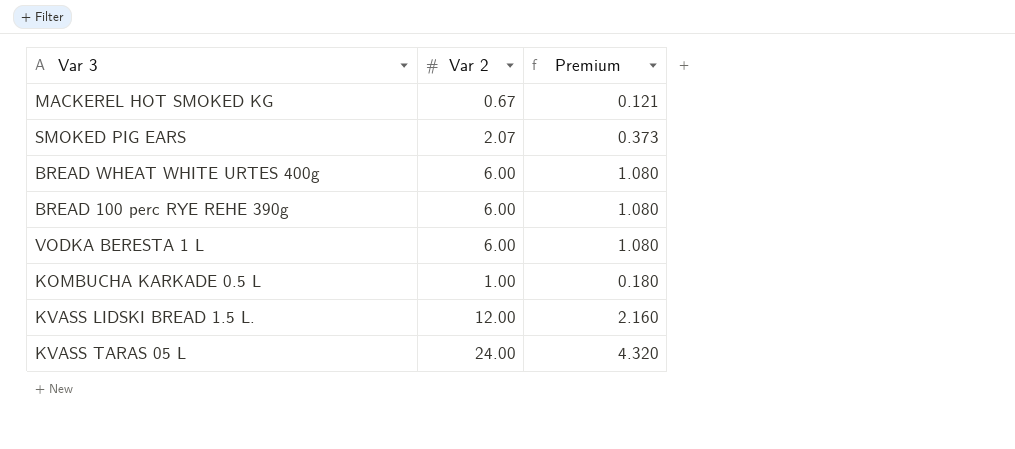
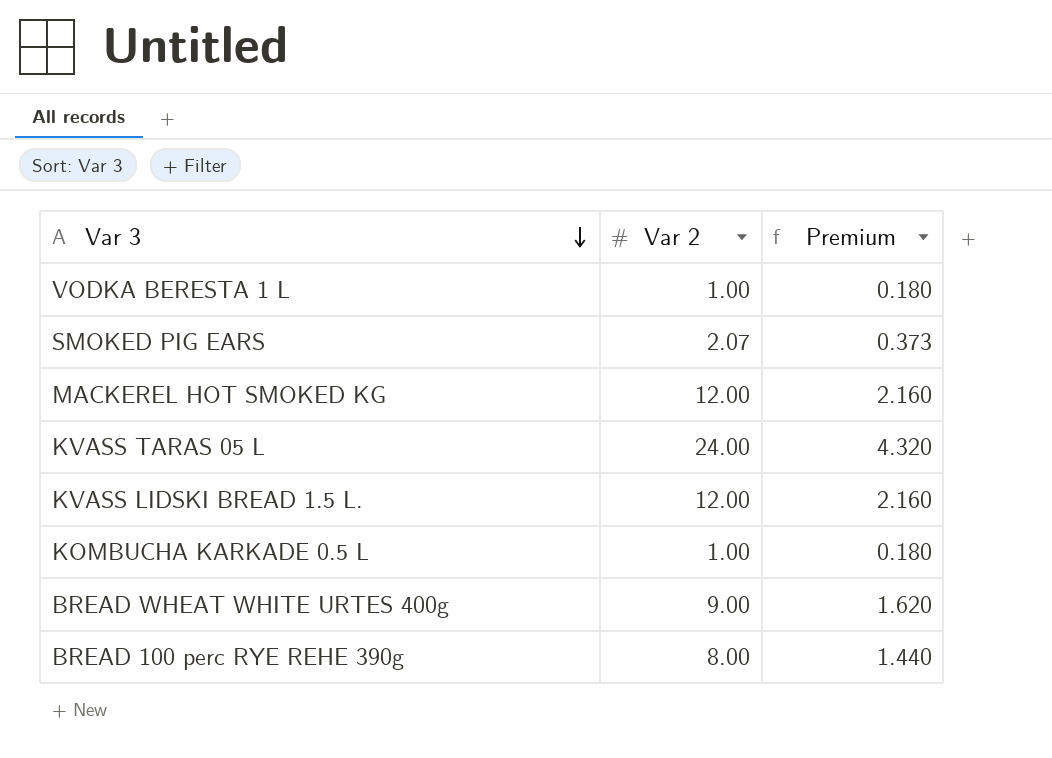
row order: none -> Var 3 descending
VODKA BERESTA 1 L | Var 2: 6.00 -> 1.00
VODKA BERESTA 1 L | Premium: 1.080 -> 0.180
MACKEREL HOT SMOKED KG | Var 2: 0.67 -> 12.00
MACKEREL HOT SMOKED KG | Premium: 0.121 -> 2.160
BREAD WHEAT WHITE URTES 400g | Var 2: 6.00 -> 9.00
BREAD WHEAT WHITE URTES 400g | Premium: 1.080 -> 1.620
BREAD 100 perc RYE RЕHE 390g | Var 2: 6.00 -> 8.00
BREAD 100 perc RYE RЕHE 390g | Premium: 1.080 -> 1.440

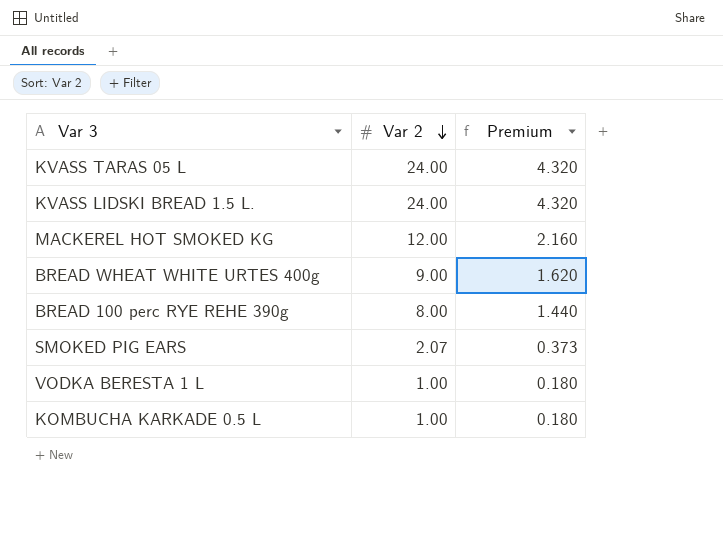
row order: Var 3 descending -> Var 2 descending
KVASS LIDSKI BREAD 1.5 L. | Var 2: 12.00 -> 24.00
KVASS LIDSKI BREAD 1.5 L. | Premium: 2.160 -> 4.320

